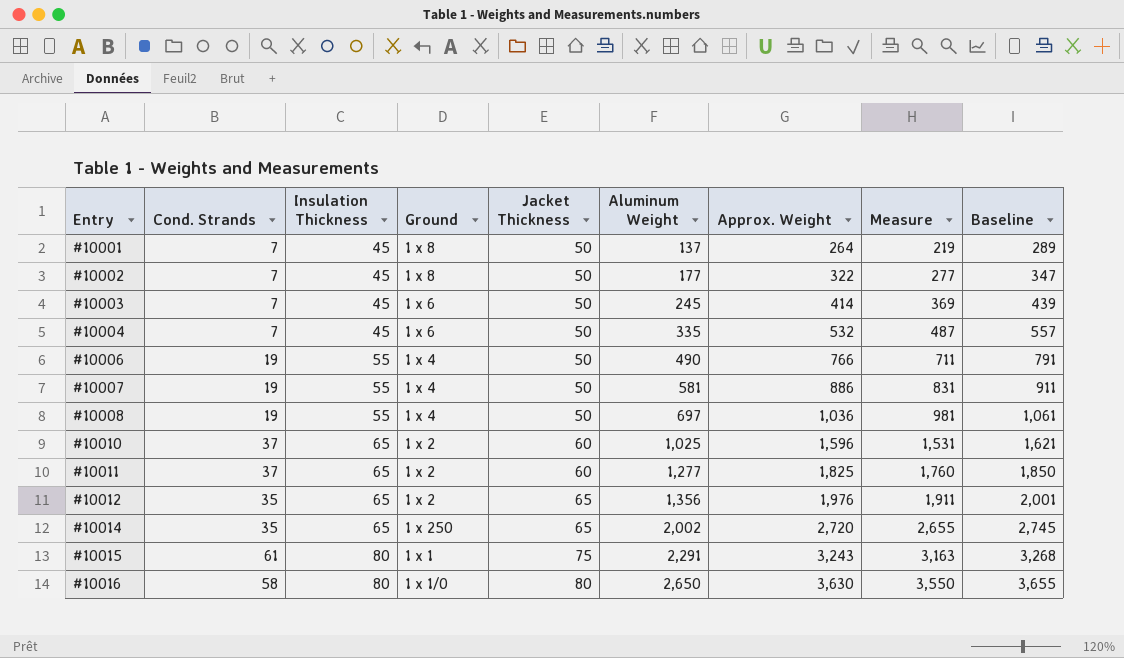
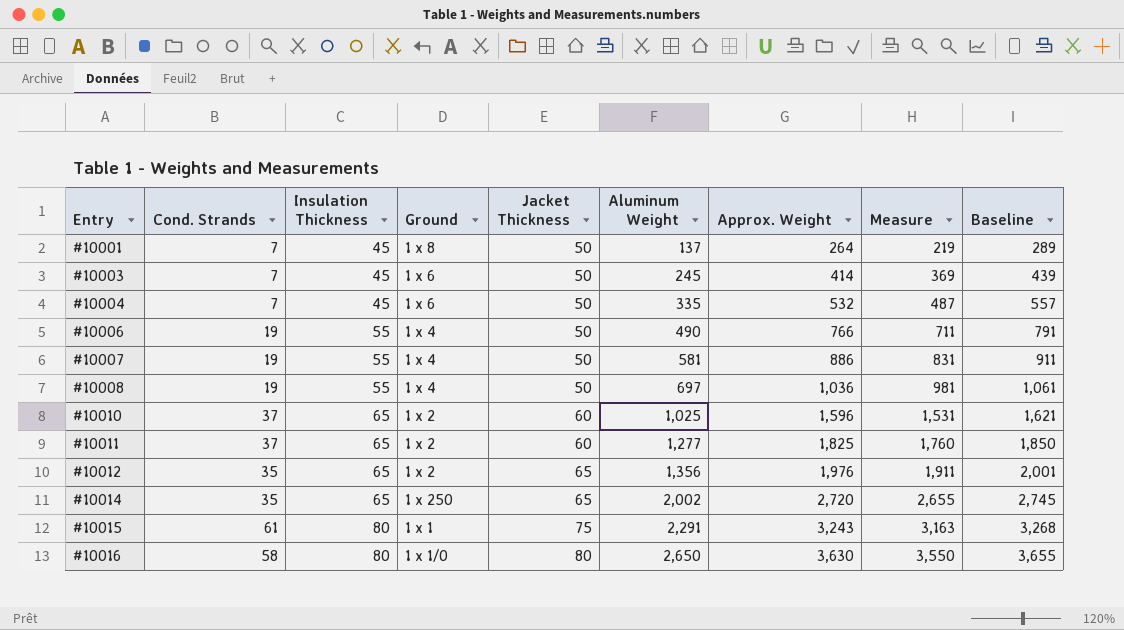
row #10002: 7 | 45 | 1 x 8 | 50 | 177 | 322 | 277 | 347 -> none

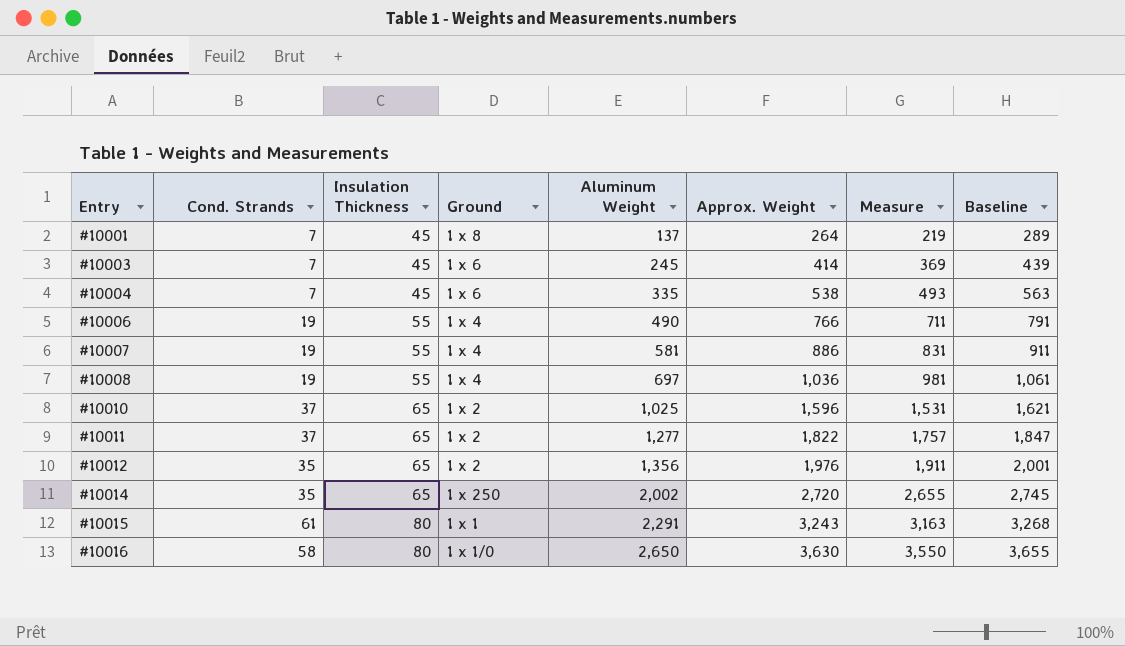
column Jacket Thickness | position: 5 -> none
#10004 | Approx. Weight: 532 -> 538
#10004 | Measure: 487 -> 493
#10004 | Baseline: 557 -> 563
#10011 | Approx. Weight: 1,825 -> 1,822
#10011 | Measure: 1,760 -> 1,757
#10011 | Baseline: 1,850 -> 1,847

